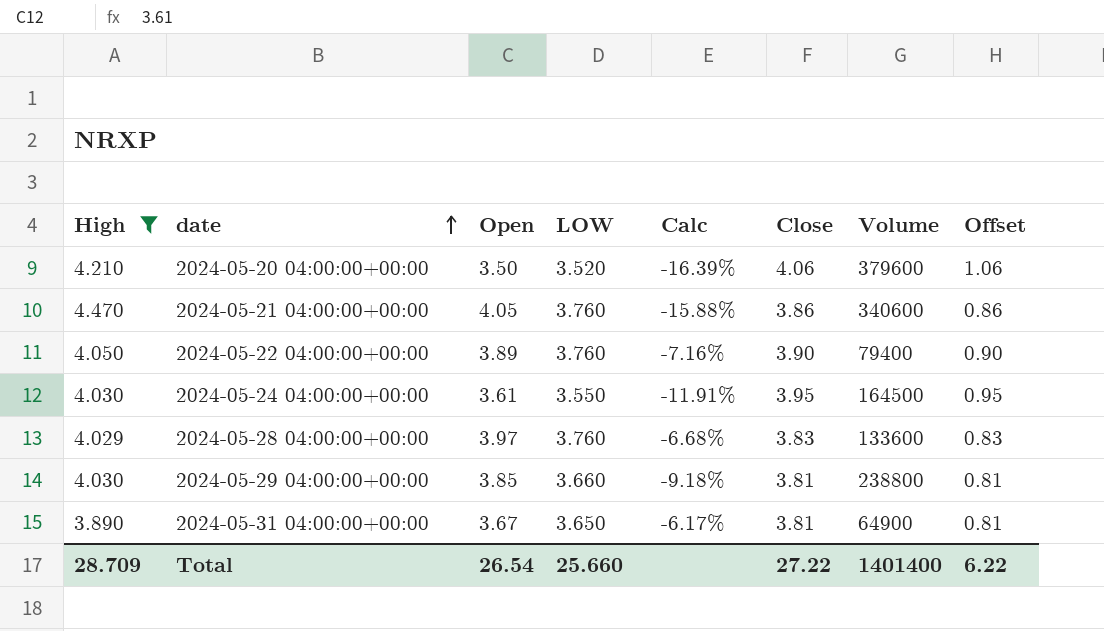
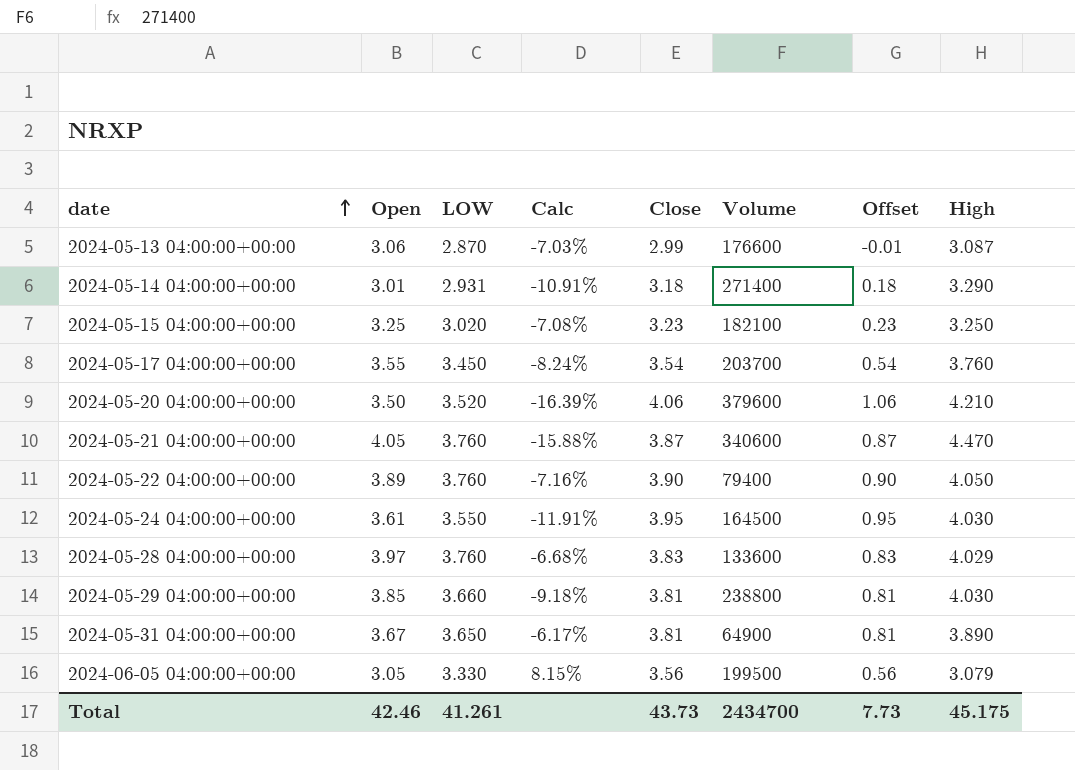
filter: High >= 3.890 -> none
column High | position: 1 -> 8
2024-05-21 04:00:00+00:00 | Close: 3.86 -> 3.87
2024-05-21 04:00:00+00:00 | Offset: 0.86 -> 0.87
Total | Open: 26.54 -> 42.46
Total | LOW: 25.660 -> 41.261
Total | Close: 27.22 -> 43.73
Total | Volume: 1401400 -> 2434700
Total | Offset: 6.22 -> 7.73
Total | High: 28.709 -> 45.175

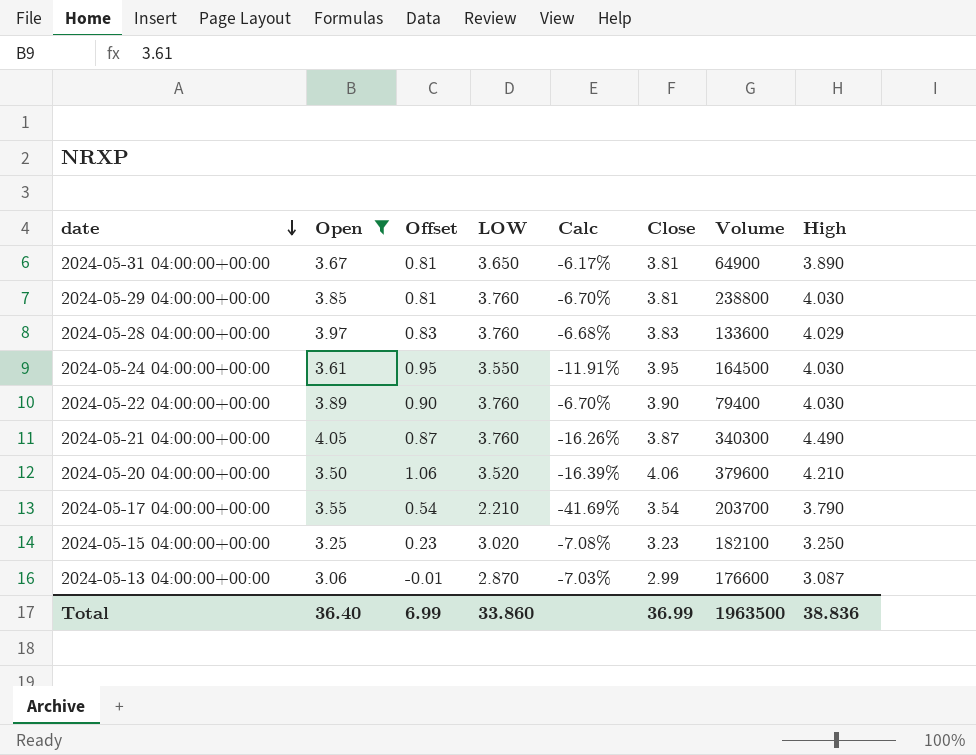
filter: none -> Open >= 3.06
row order: date ascending -> date descending
column Offset | position: 7 -> 3
2024-05-29 04:00:00+00:00 | LOW: 3.660 -> 3.760
2024-05-29 04:00:00+00:00 | Calc: -9.18% -> -6.70%
2024-05-22 04:00:00+00:00 | Calc: -7.16% -> -6.70%
2024-05-22 04:00:00+00:00 | High: 4.050 -> 4.030
2024-05-21 04:00:00+00:00 | Calc: -15.88% -> -16.26%
2024-05-21 04:00:00+00:00 | Volume: 340600 -> 340300
2024-05-21 04:00:00+00:00 | High: 4.470 -> 4.490
2024-05-17 04:00:00+00:00 | LOW: 3.450 -> 2.210
2024-05-17 04:00:00+00:00 | Calc: -8.24% -> -41.69%
2024-05-17 04:00:00+00:00 | High: 3.760 -> 3.790
Total | Open: 42.46 -> 36.40
Total | Offset: 7.73 -> 6.99
Total | LOW: 41.261 -> 33.860
Total | Close: 43.73 -> 36.99
Total | Volume: 2434700 -> 1963500
Total | High: 45.175 -> 38.836

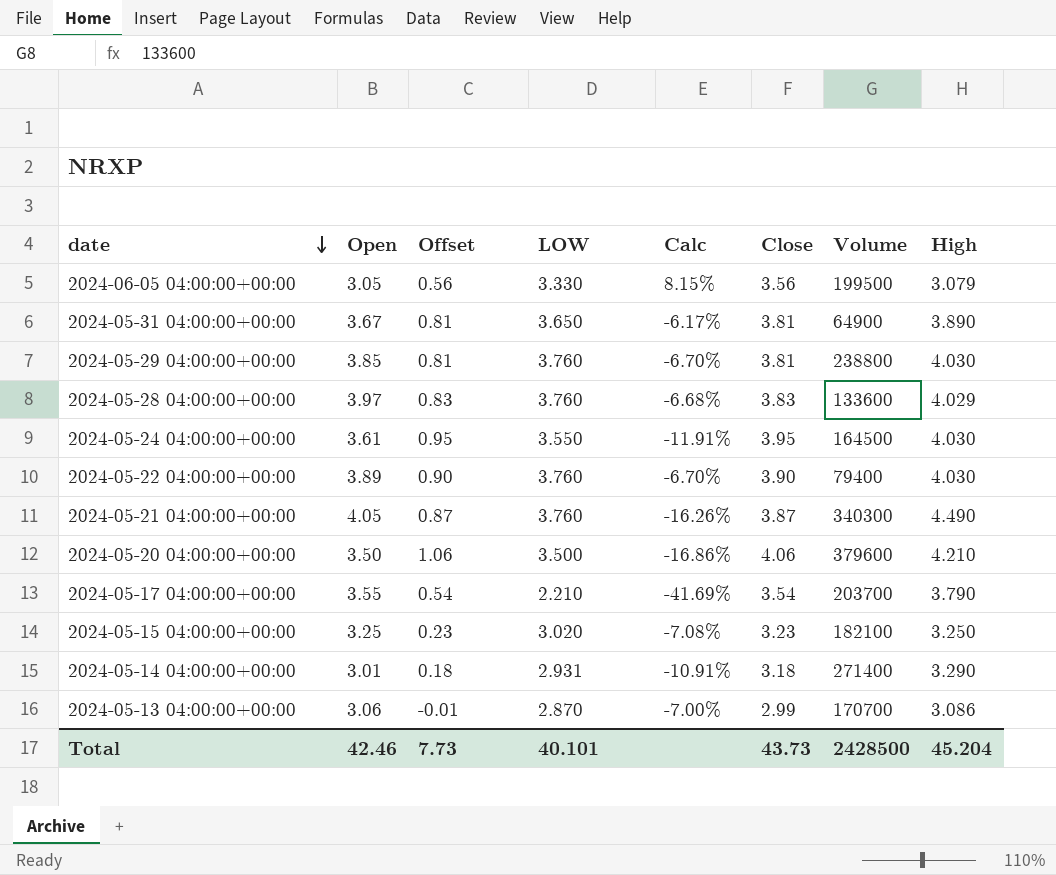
filter: Open >= 3.06 -> none
2024-05-20 04:00:00+00:00 | LOW: 3.520 -> 3.500
2024-05-20 04:00:00+00:00 | Calc: -16.39% -> -16.86%
2024-05-13 04:00:00+00:00 | Calc: -7.03% -> -7.00%
2024-05-13 04:00:00+00:00 | Volume: 176600 -> 170700
2024-05-13 04:00:00+00:00 | High: 3.087 -> 3.086
Total | Open: 36.40 -> 42.46
Total | Offset: 6.99 -> 7.73
Total | LOW: 33.860 -> 40.101
Total | Close: 36.99 -> 43.73
Total | Volume: 1963500 -> 2428500
Total | High: 38.836 -> 45.204

